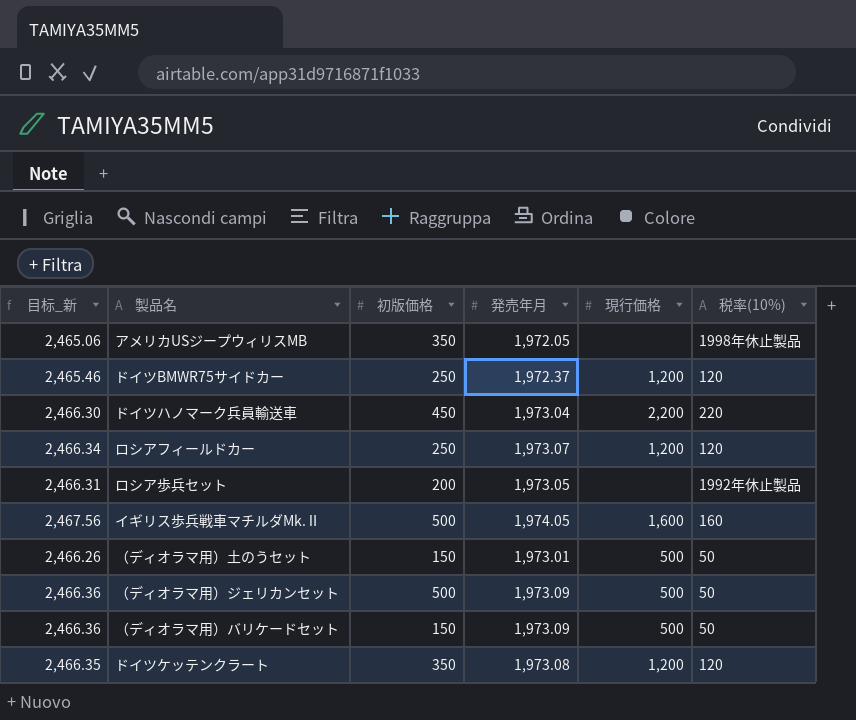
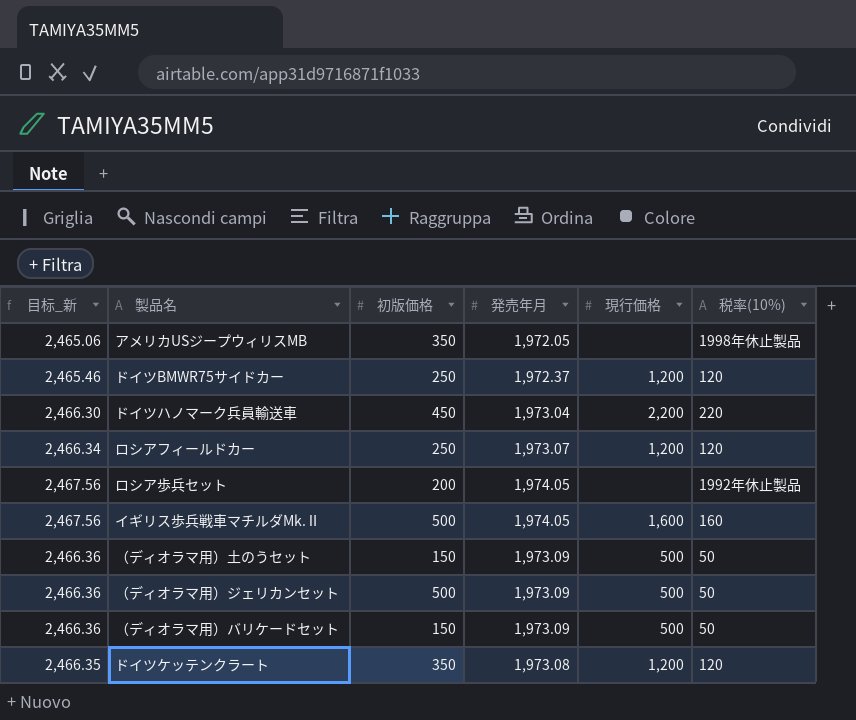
ロシア歩兵セット | 目标_新: 2,466.31 -> 2,467.56
ロシア歩兵セット | 発売年月: 1,973.05 -> 1,974.05
（ディオラマ用）土のうセット | 目标_新: 2,466.26 -> 2,466.36
（ディオラマ用）土のうセット | 発売年月: 1,973.01 -> 1,973.09

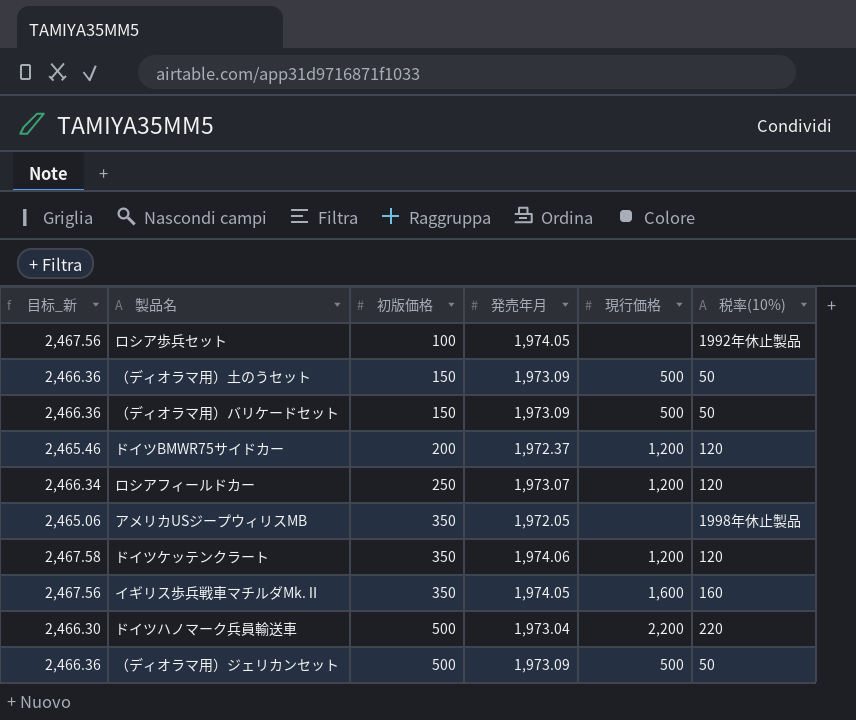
row order: none -> 初版価格 ascending
ロシア歩兵セット | 初版価格: 200 -> 100
ドイツBMWR75サイドカー | 初版価格: 250 -> 200
ドイツケッテンクラート | 目标_新: 2,466.35 -> 2,467.58
ドイツケッテンクラート | 発売年月: 1,973.08 -> 1,974.06
イギリス歩兵戦車マチルダMk.Ⅱ | 初版価格: 500 -> 350
ドイツハノマーク兵員輸送車 | 初版価格: 450 -> 500

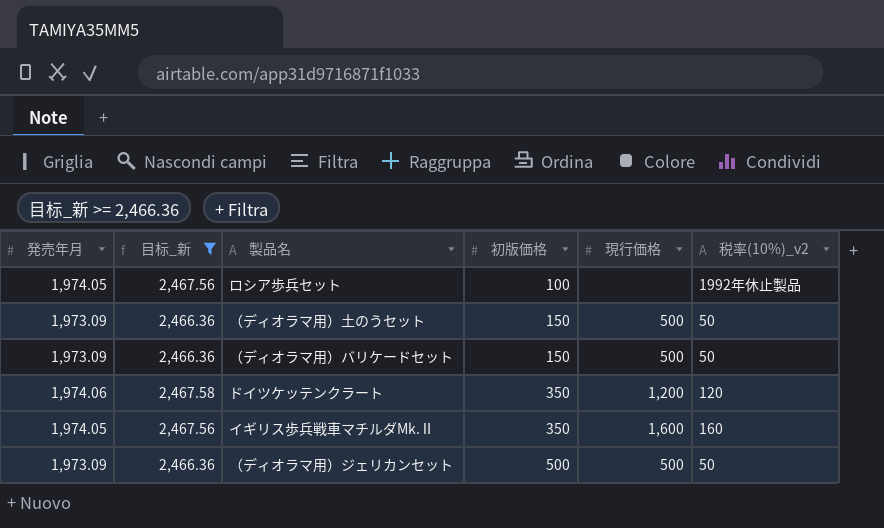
filter: none -> 目标_新 >= 2,466.36
column 発売年月 | position: 4 -> 1
column name: 税率(10%) -> 税率(10%)_v2

